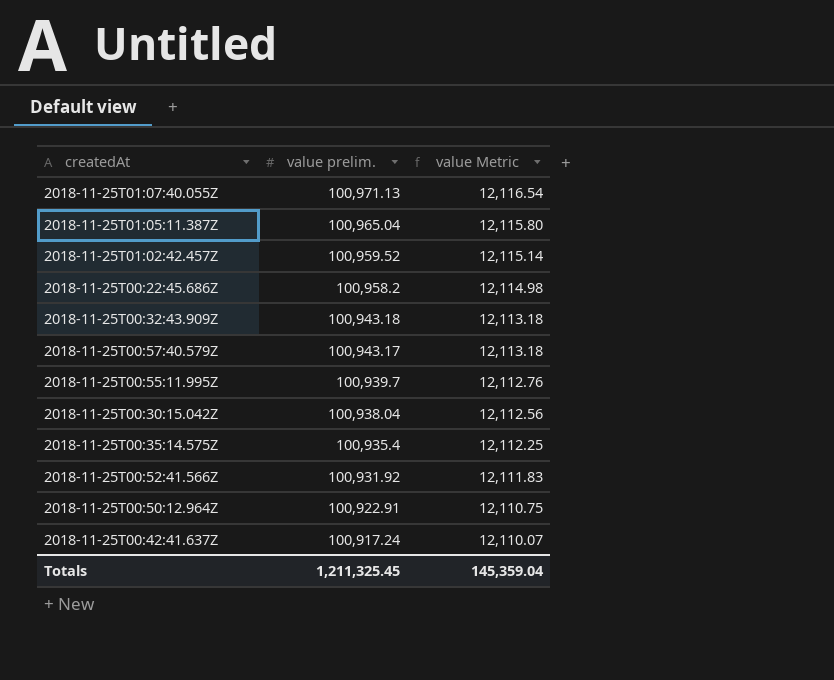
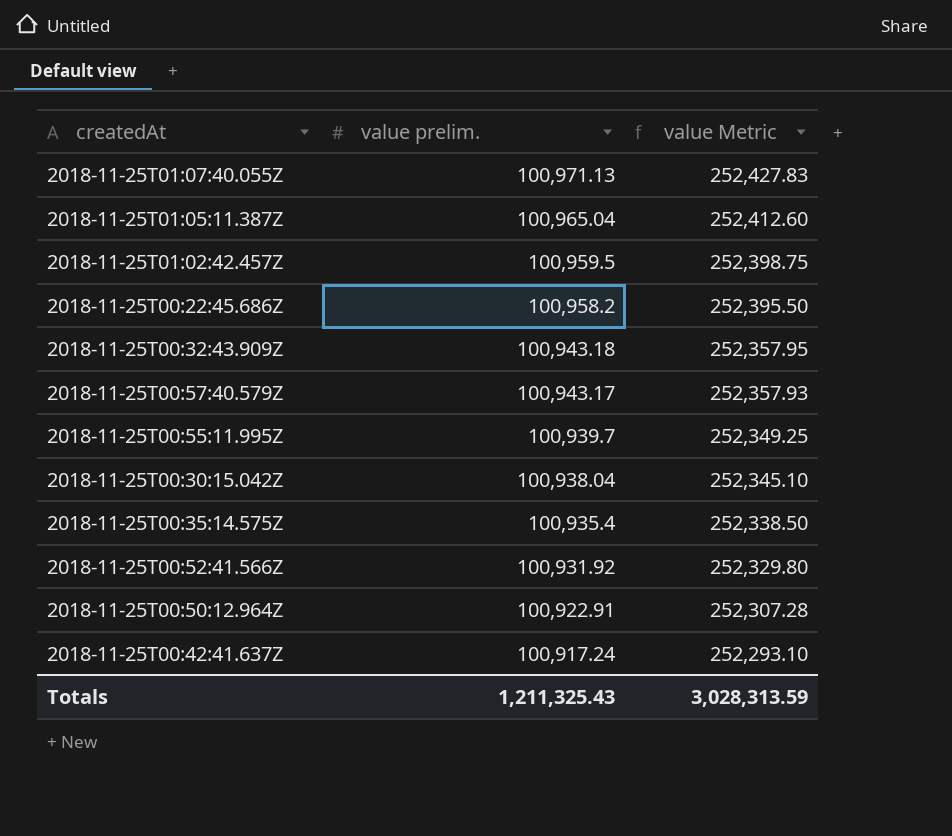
column value Metric | formula: [value prelim.] * 0.12 -> [value prelim.] * 2.5
2018-11-25T01:02:42.457Z | value prelim.: 100,959.52 -> 100,959.5
Totals | value prelim.: 1,211,325.45 -> 1,211,325.43
Totals | value Metric: 145,359.04 -> 3,028,313.59

